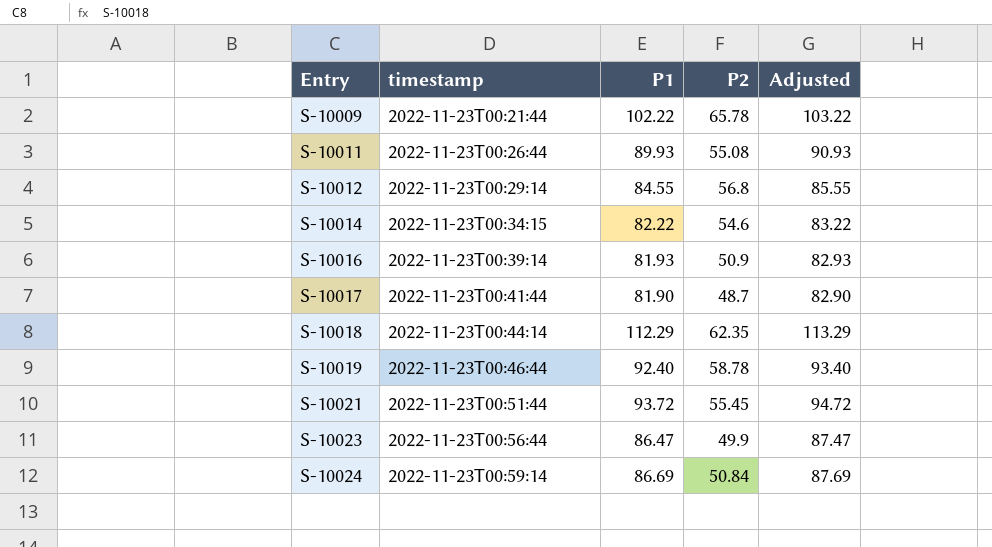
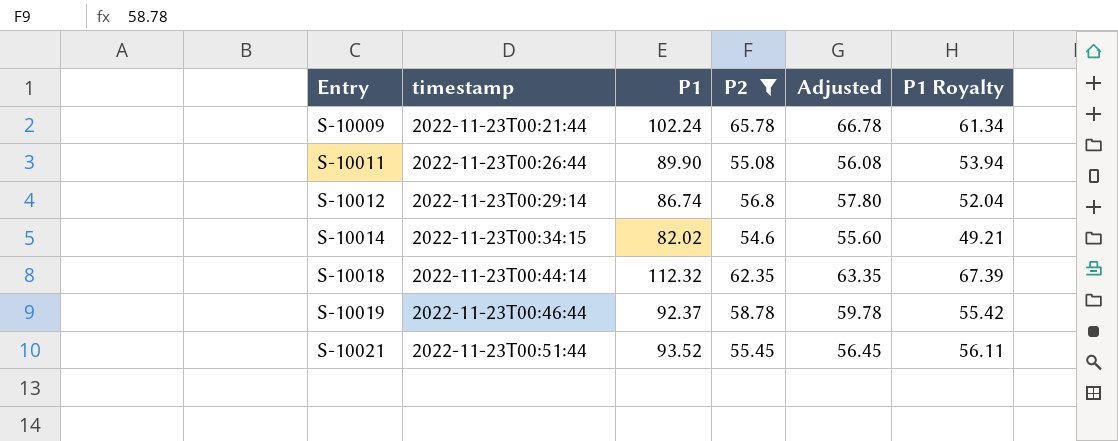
filter: none -> P2 >= 54.6
column Adjusted | formula: [P1] + 1 -> [P2] + 1
column P1 Royalty | formula: none -> [P1] * 0.6
S-10009 | P1: 102.22 -> 102.24
S-10011 | P1: 89.93 -> 89.90
S-10012 | P1: 84.55 -> 86.74
S-10014 | P1: 82.22 -> 82.02
S-10018 | P1: 112.29 -> 112.32
S-10019 | P1: 92.40 -> 92.37
S-10021 | P1: 93.72 -> 93.52

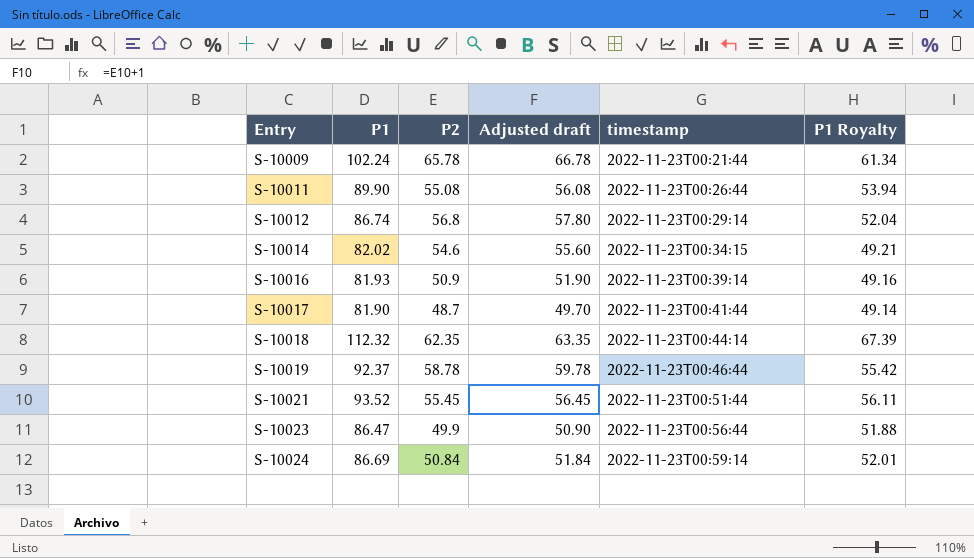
filter: P2 >= 54.6 -> none
column name: Adjusted -> Adjusted draft
column timestamp | position: 2 -> 5

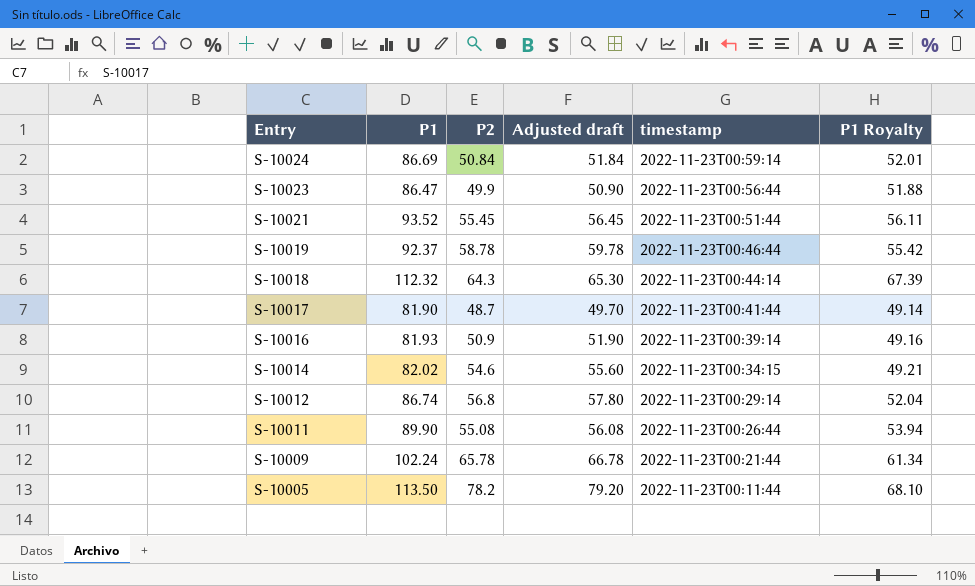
row order: Entry ascending -> Entry descending
S-10018 | P2: 62.35 -> 64.3
S-10018 | Adjusted draft: 63.35 -> 65.30
row S-10005: none -> 113.50 | 78.2 | 79.20 | 2022-11-23T00:11:44 | 68.10

